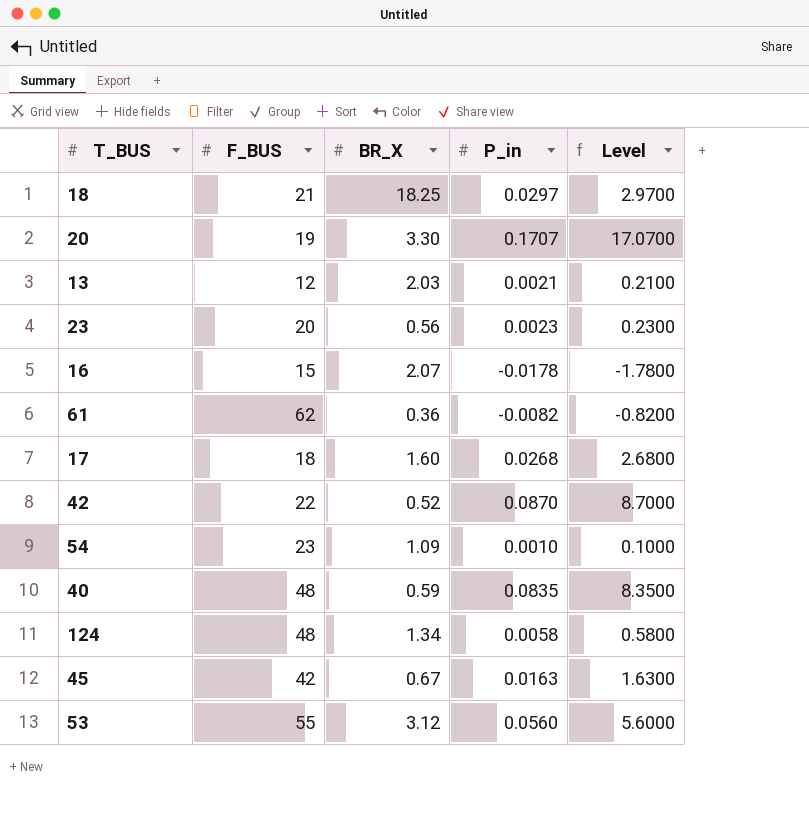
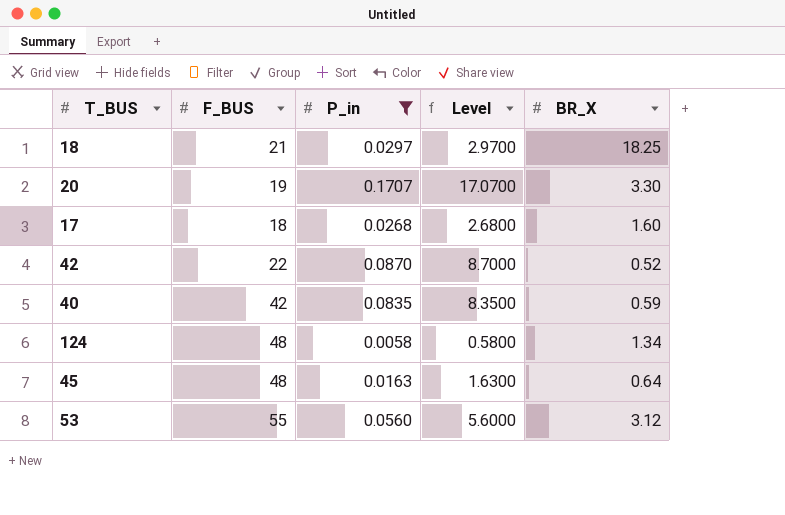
filter: none -> P_in >= 0.0058
column BR_X | position: 3 -> 5
40 | F_BUS: 48 -> 42
45 | F_BUS: 42 -> 48
45 | BR_X: 0.67 -> 0.64

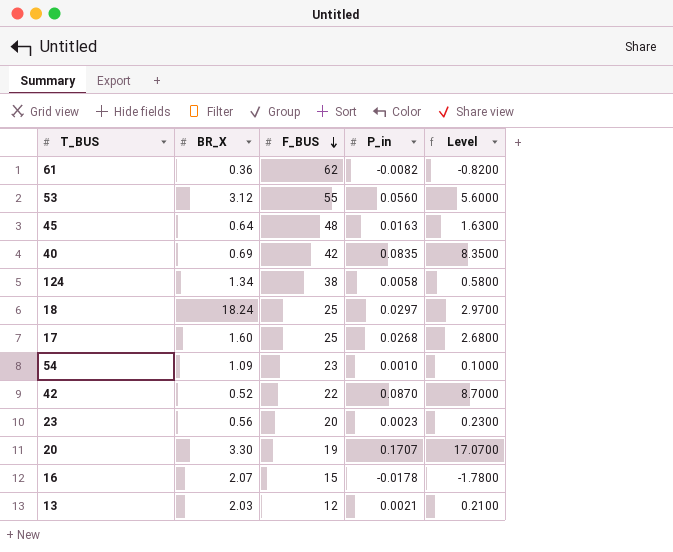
filter: P_in >= 0.0058 -> none
row order: none -> F_BUS descending
column BR_X | position: 5 -> 2
40 | BR_X: 0.59 -> 0.69
124 | F_BUS: 48 -> 38
18 | BR_X: 18.25 -> 18.24
18 | F_BUS: 21 -> 25
17 | F_BUS: 18 -> 25

